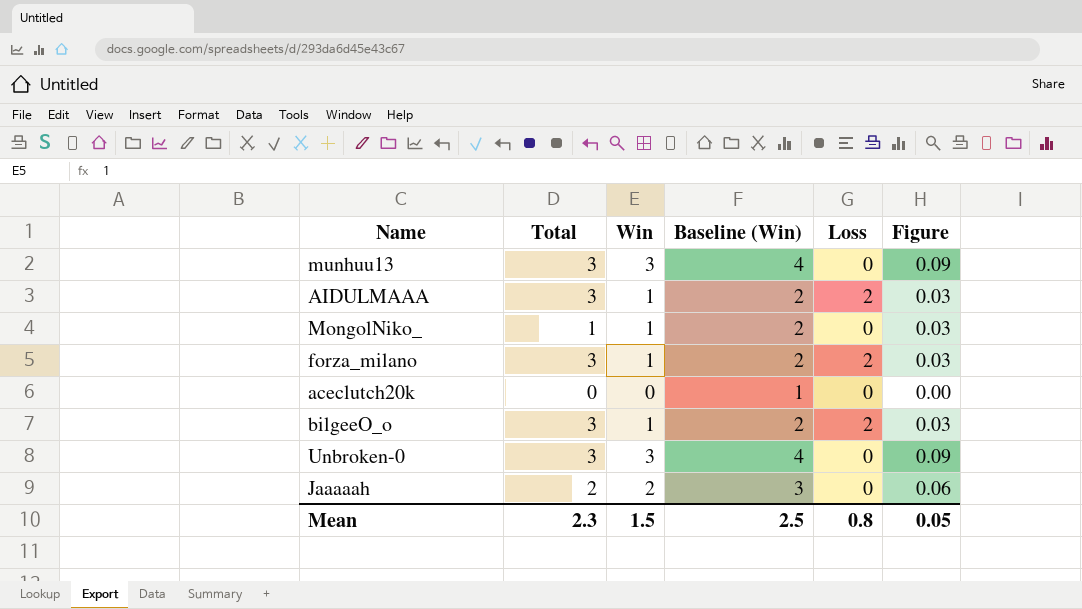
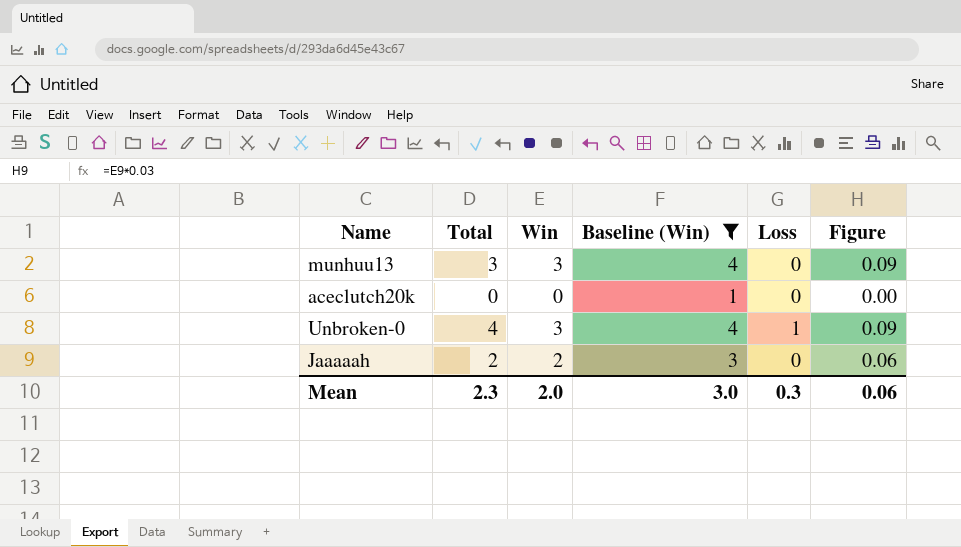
filter: none -> Baseline (Win) != 2
Unbroken-0 | Total: 3 -> 4
Unbroken-0 | Loss: 0 -> 1
Mean | Win: 1.5 -> 2.0
Mean | Baseline (Win): 2.5 -> 3.0
Mean | Loss: 0.8 -> 0.3
Mean | Figure: 0.05 -> 0.06

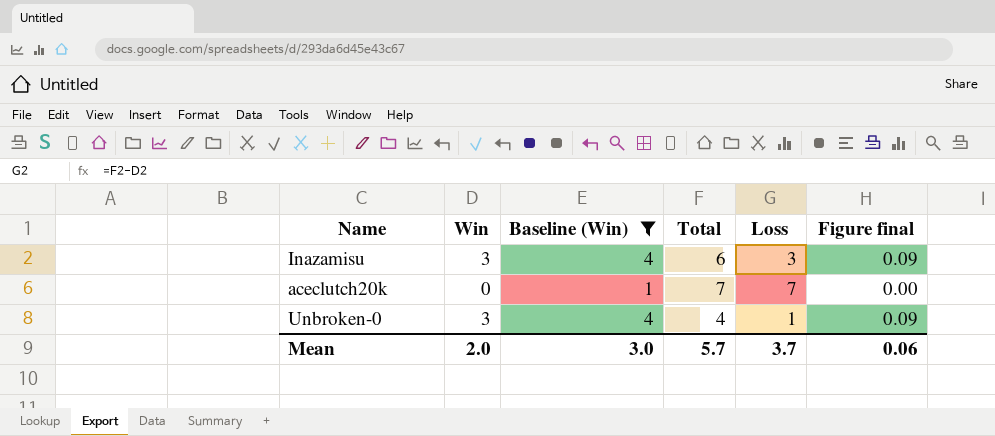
column Total | position: 2 -> 4
column name: Figure -> Figure final
row munhuu13: 3 | 3 | 4 | 0 | 0.09 -> none
row Jaaaaah: 2 | 2 | 3 | 0 | 0.06 -> none
row Inazamisu: none -> 3 | 4 | 6 | 3 | 0.09
aceclutch20k | Total: 0 -> 7
aceclutch20k | Loss: 0 -> 7
Mean | Total: 2.3 -> 5.7
Mean | Loss: 0.3 -> 3.7

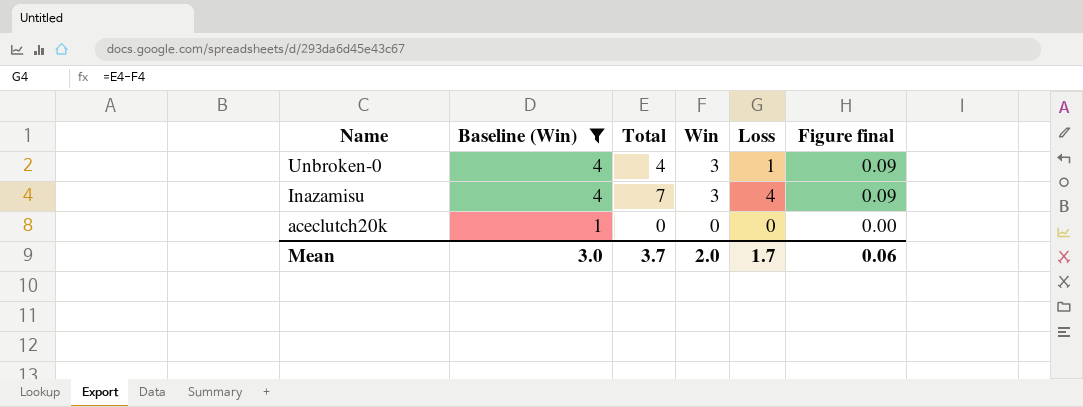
row order: none -> Name descending
column Win | position: 2 -> 4
Inazamisu | Total: 6 -> 7
Inazamisu | Loss: 3 -> 4
aceclutch20k | Total: 7 -> 0
aceclutch20k | Loss: 7 -> 0
Mean | Total: 5.7 -> 3.7
Mean | Loss: 3.7 -> 1.7

